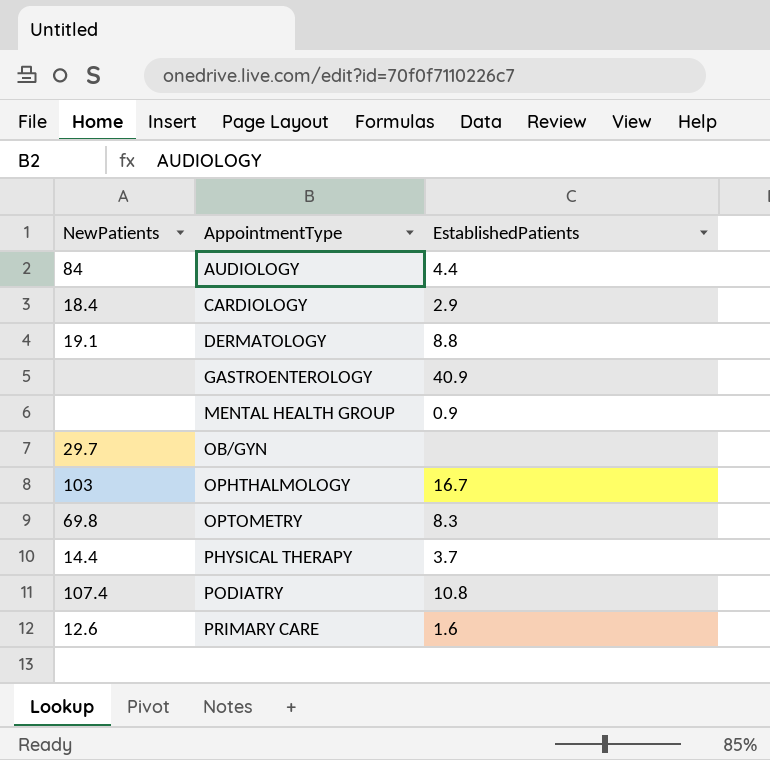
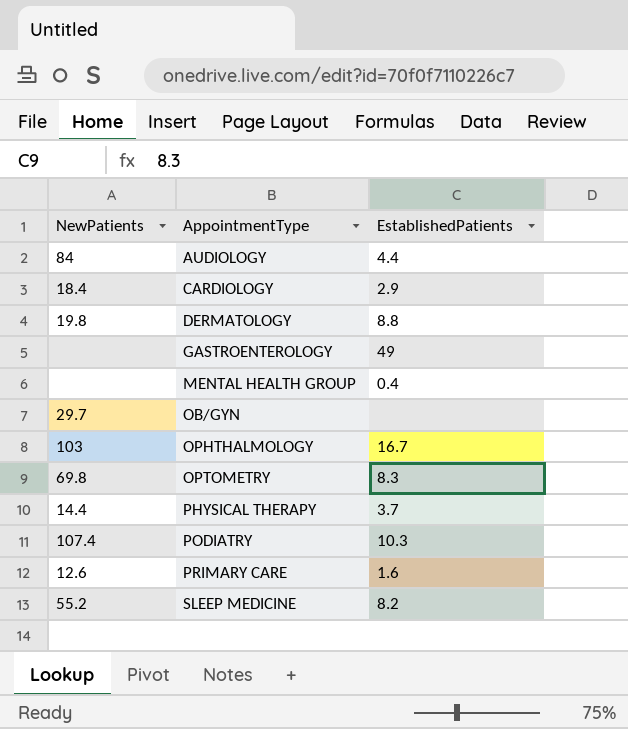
DERMATOLOGY | NewPatients: 19.1 -> 19.8
GASTROENTEROLOGY | EstablishedPatients: 40.9 -> 49
MENTAL HEALTH GROUP | EstablishedPatients: 0.9 -> 0.4
PODIATRY | EstablishedPatients: 10.8 -> 10.3
row SLEEP MEDICINE: none -> 55.2 | 8.2

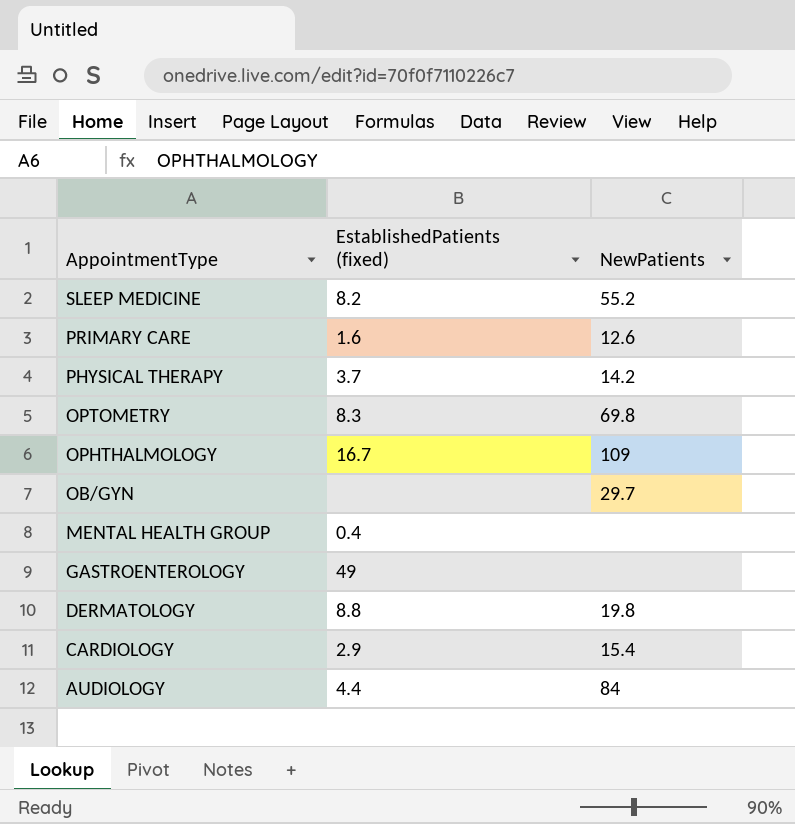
row order: AppointmentType ascending -> AppointmentType descending
column name: EstablishedPatients -> EstablishedPatients (fixed)
column NewPatients | position: 1 -> 3
row PODIATRY: 107.4 | 10.3 -> none
PHYSICAL THERAPY | NewPatients: 14.4 -> 14.2
OPHTHALMOLOGY | NewPatients: 103 -> 109
CARDIOLOGY | NewPatients: 18.4 -> 15.4

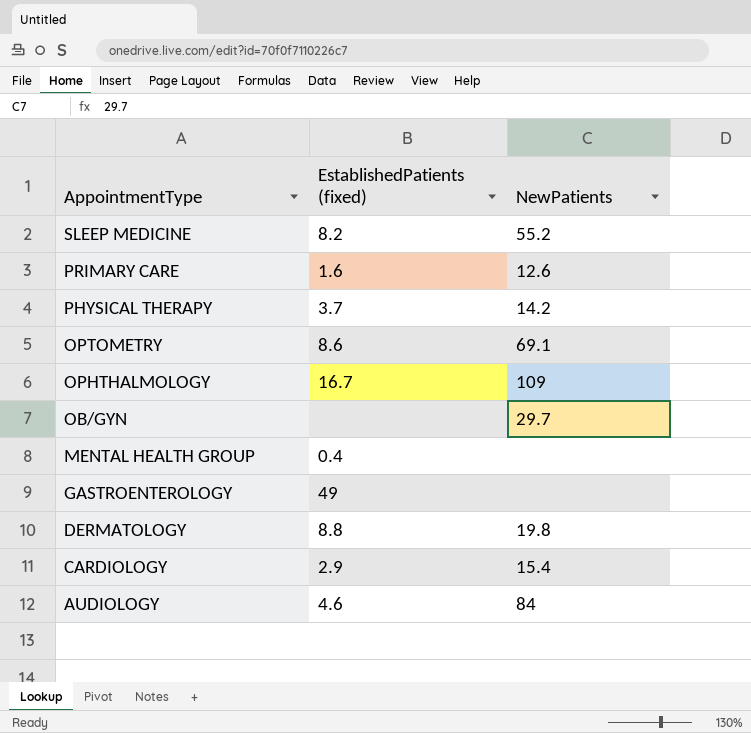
OPTOMETRY | EstablishedPatients (fixed): 8.3 -> 8.6
OPTOMETRY | NewPatients: 69.8 -> 69.1
AUDIOLOGY | EstablishedPatients (fixed): 4.4 -> 4.6

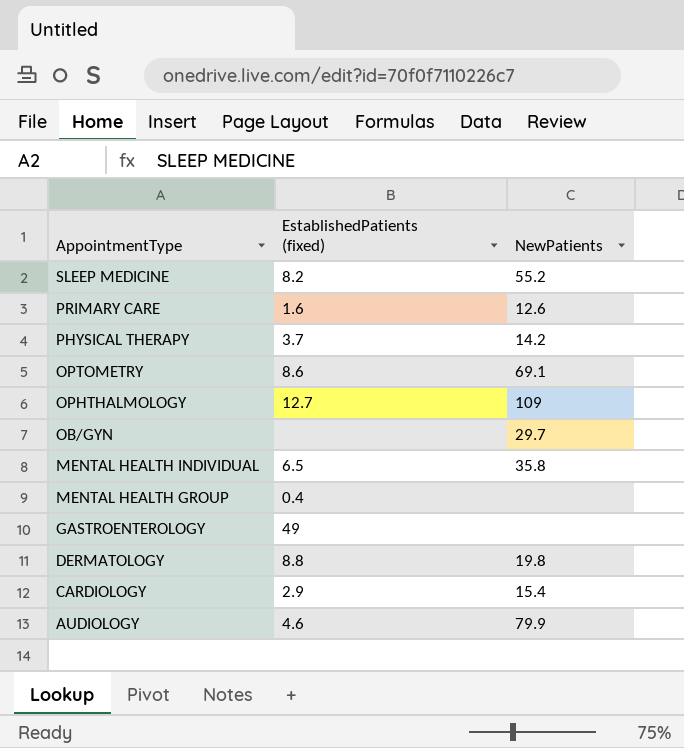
OPHTHALMOLOGY | EstablishedPatients (fixed): 16.7 -> 12.7
row MENTAL HEALTH INDIVIDUAL: none -> 6.5 | 35.8
AUDIOLOGY | NewPatients: 84 -> 79.9

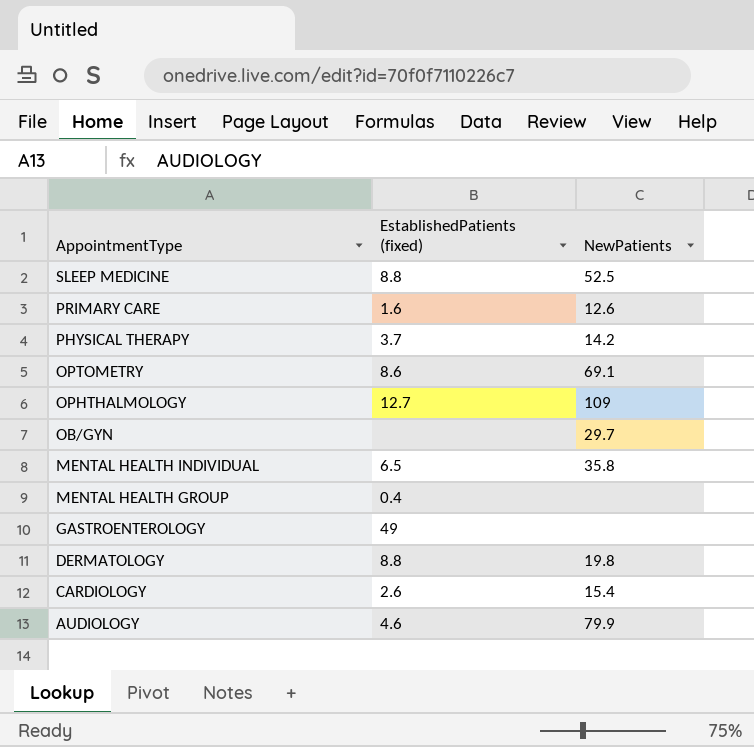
SLEEP MEDICINE | EstablishedPatients (fixed): 8.2 -> 8.8
SLEEP MEDICINE | NewPatients: 55.2 -> 52.5
CARDIOLOGY | EstablishedPatients (fixed): 2.9 -> 2.6

